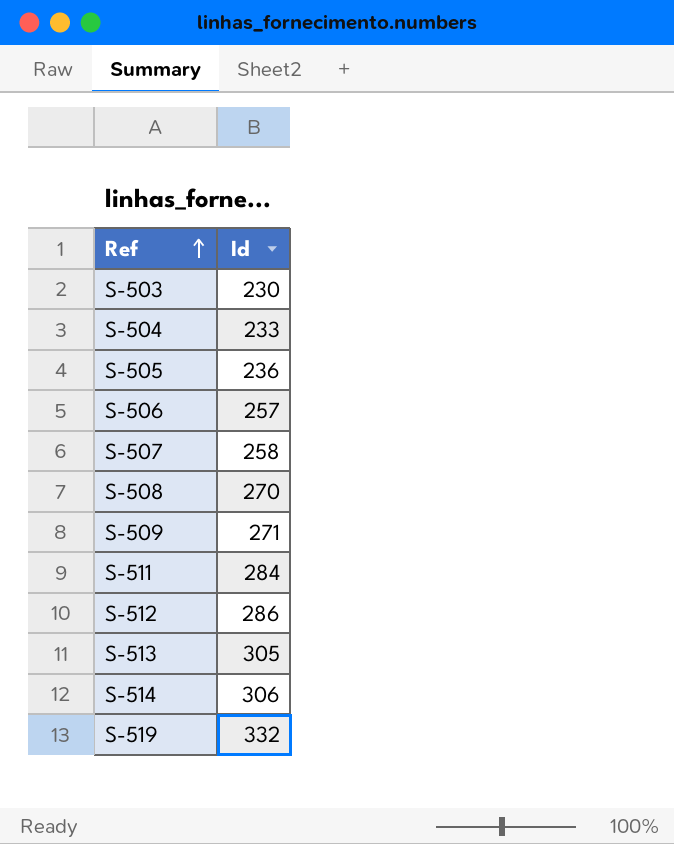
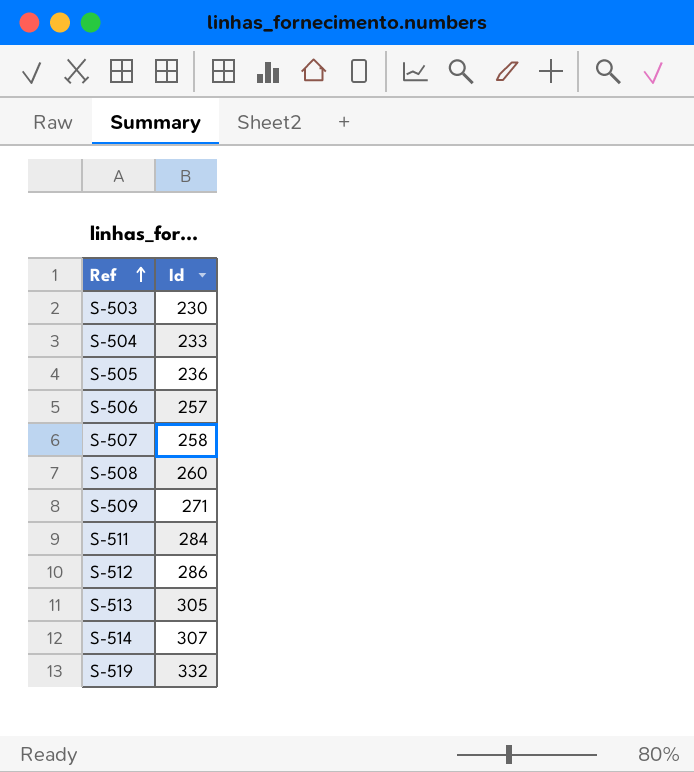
S-508 | Id: 270 -> 260
S-514 | Id: 306 -> 307

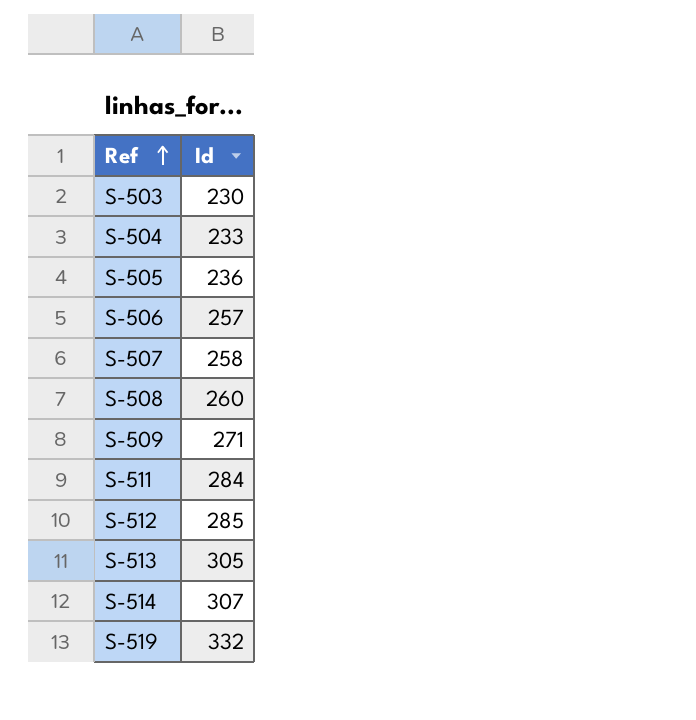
S-512 | Id: 286 -> 285

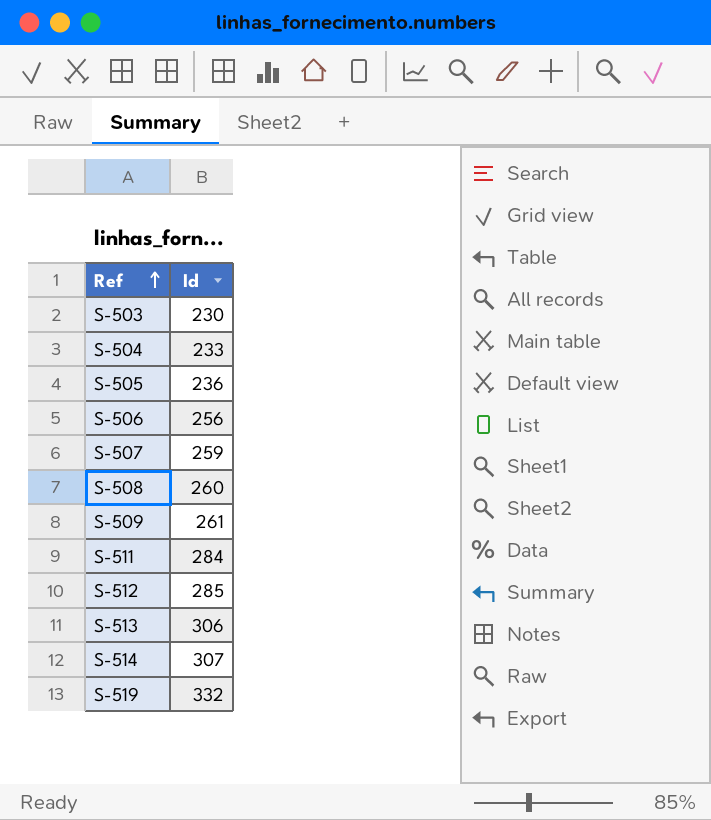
S-506 | Id: 257 -> 256
S-507 | Id: 258 -> 259
S-509 | Id: 271 -> 261
S-513 | Id: 305 -> 306

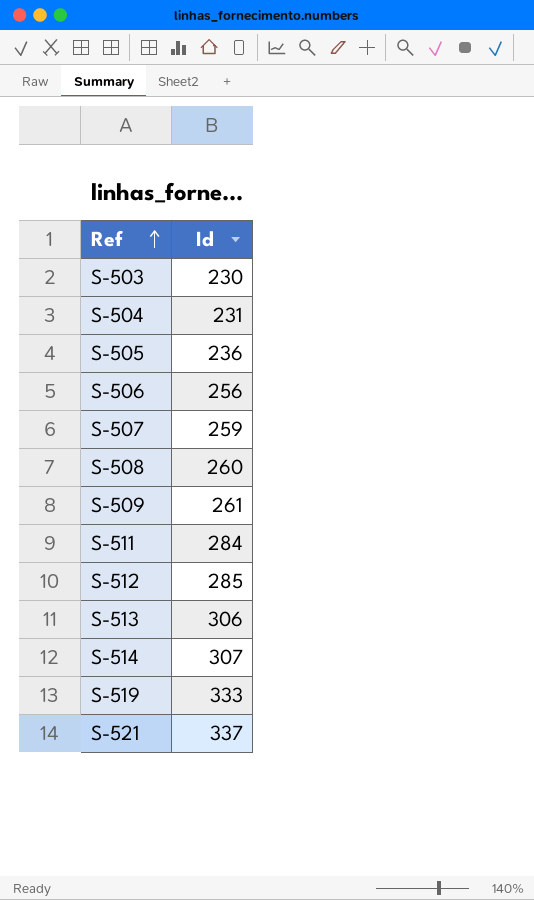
S-504 | Id: 233 -> 231
S-519 | Id: 332 -> 333
row S-521: none -> 337

